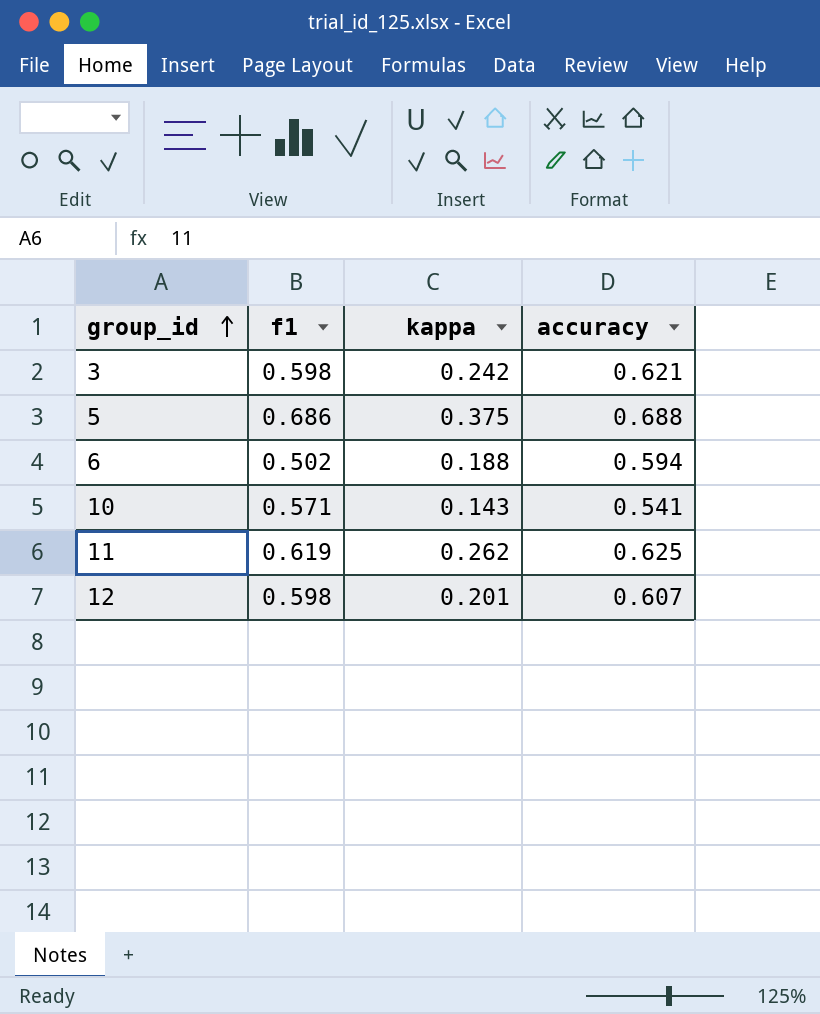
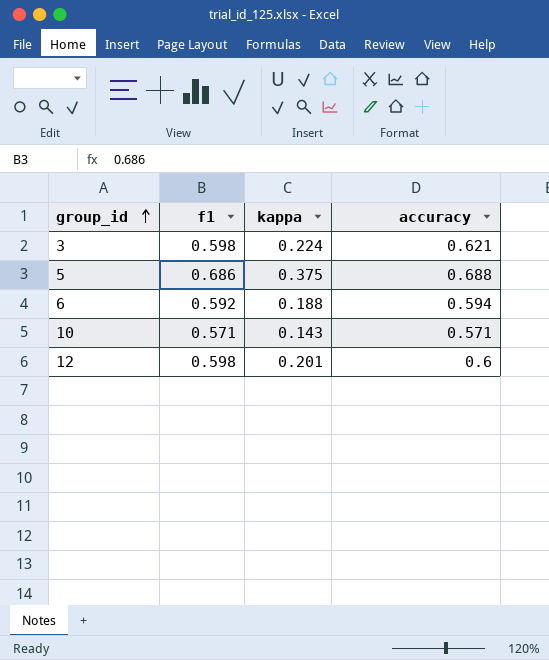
row 11: 0.619 | 0.262 | 0.625 -> none
3 | kappa: 0.242 -> 0.224
6 | f1: 0.502 -> 0.592
10 | accuracy: 0.541 -> 0.571
12 | accuracy: 0.607 -> 0.6

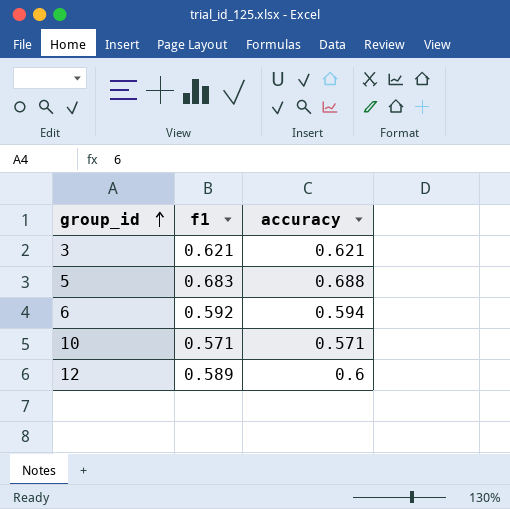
column kappa | position: 3 -> none
3 | f1: 0.598 -> 0.621
5 | f1: 0.686 -> 0.683
12 | f1: 0.598 -> 0.589

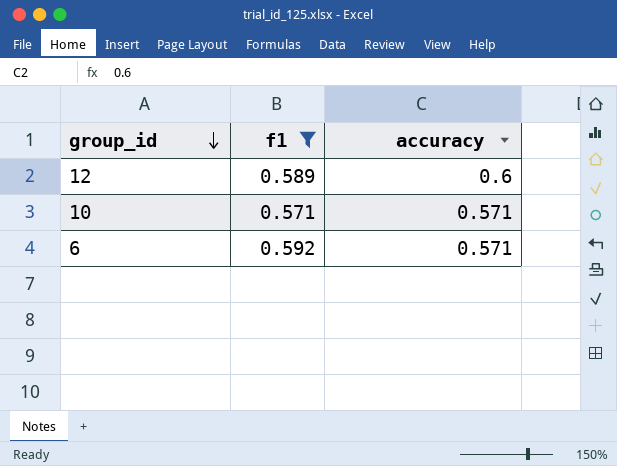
filter: none -> f1 <= 0.592
row order: group_id ascending -> group_id descending
6 | accuracy: 0.594 -> 0.571

